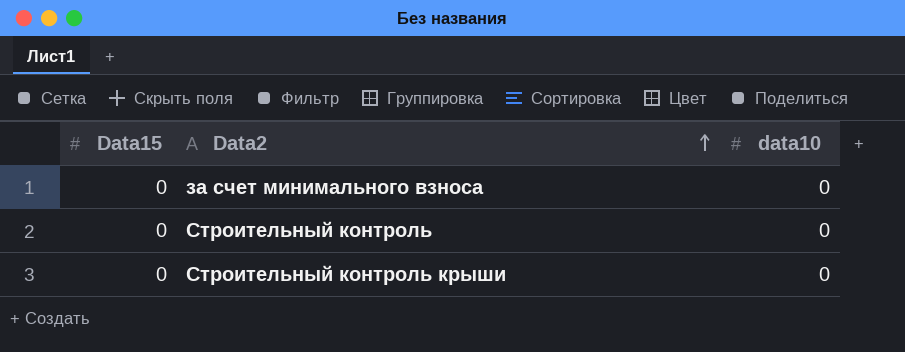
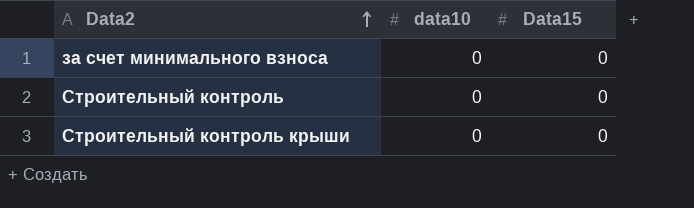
column Data15 | position: 1 -> 3

